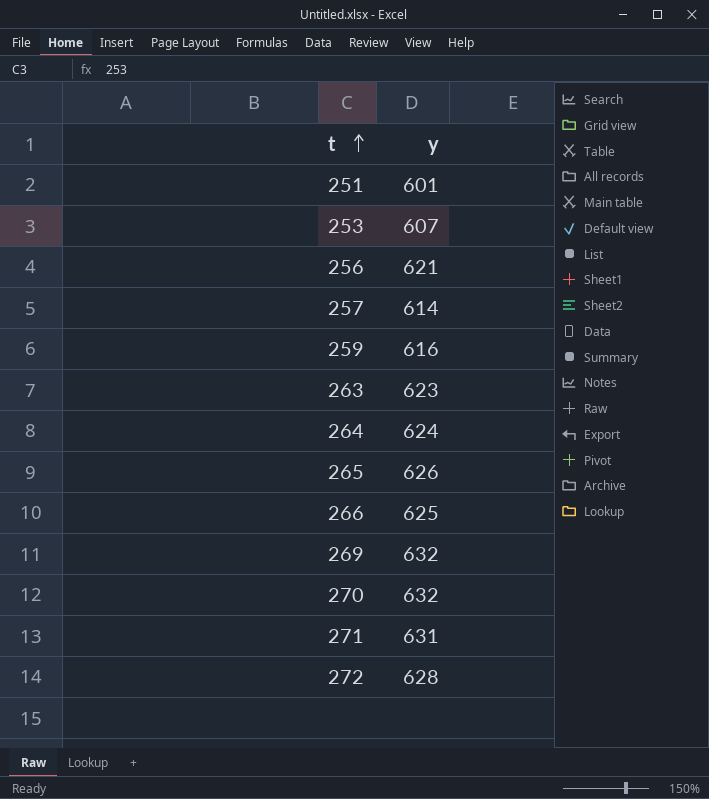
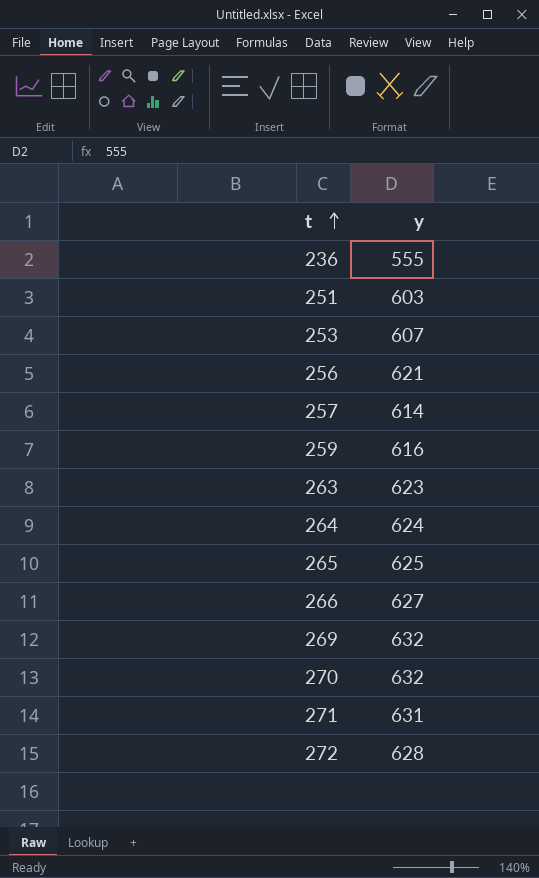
row 236: none -> 555
251 | y: 601 -> 603
265 | y: 626 -> 625
266 | y: 625 -> 627

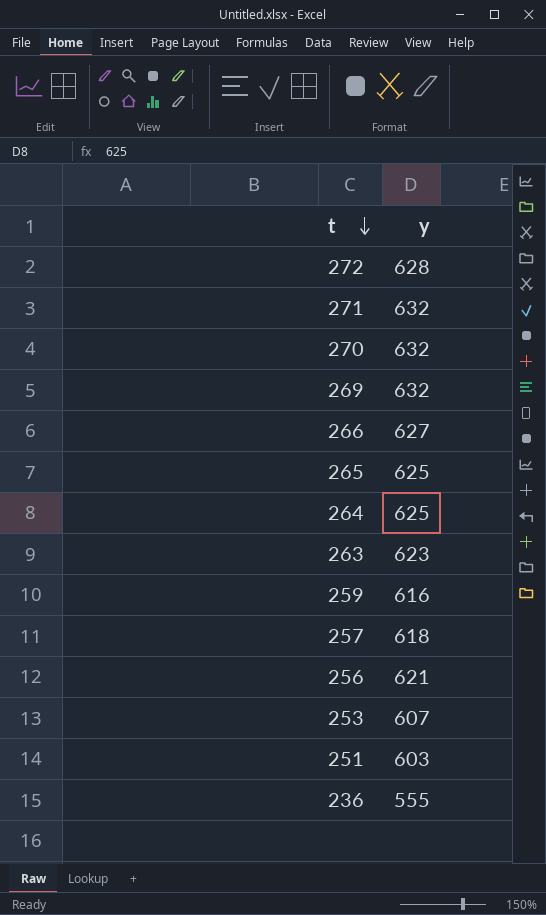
row order: t ascending -> t descending
271 | y: 631 -> 632
264 | y: 624 -> 625
257 | y: 614 -> 618

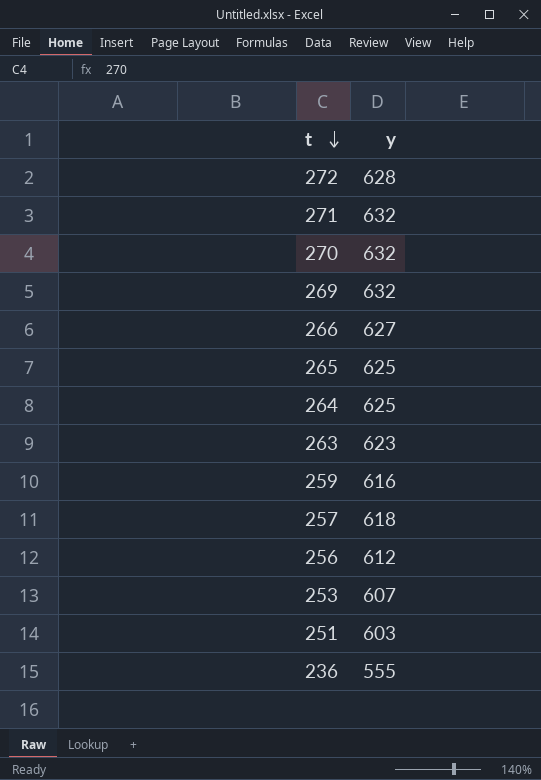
256 | y: 621 -> 612

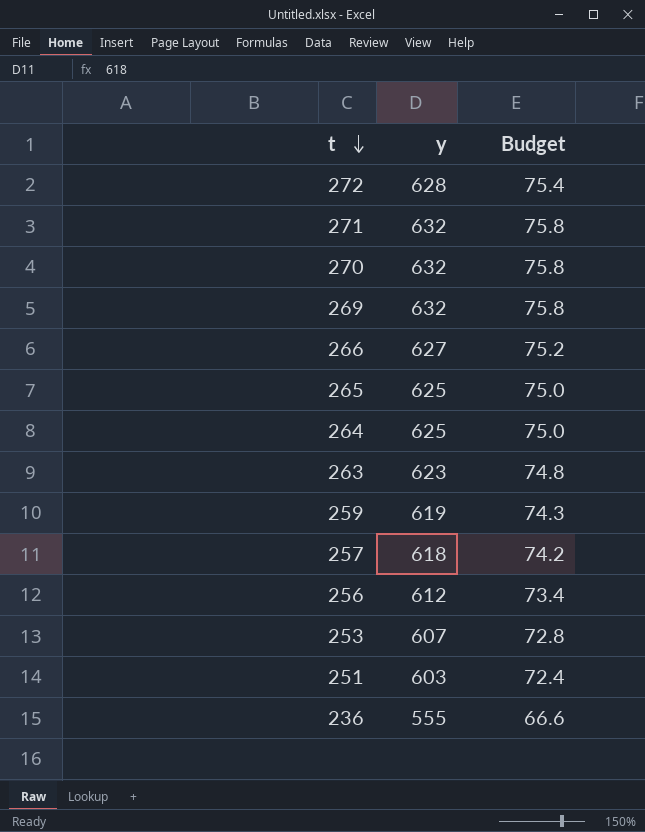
column Budget | formula: none -> [y] * 0.12
259 | y: 616 -> 619

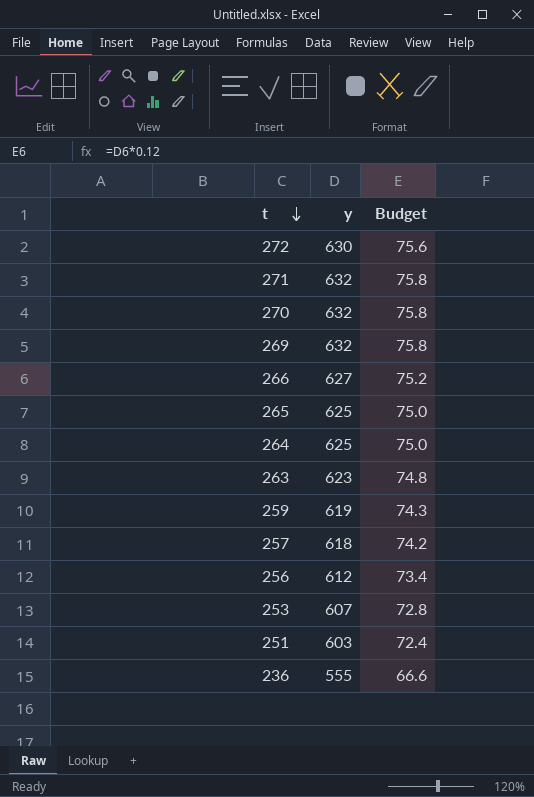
272 | y: 628 -> 630
272 | Budget: 75.4 -> 75.6

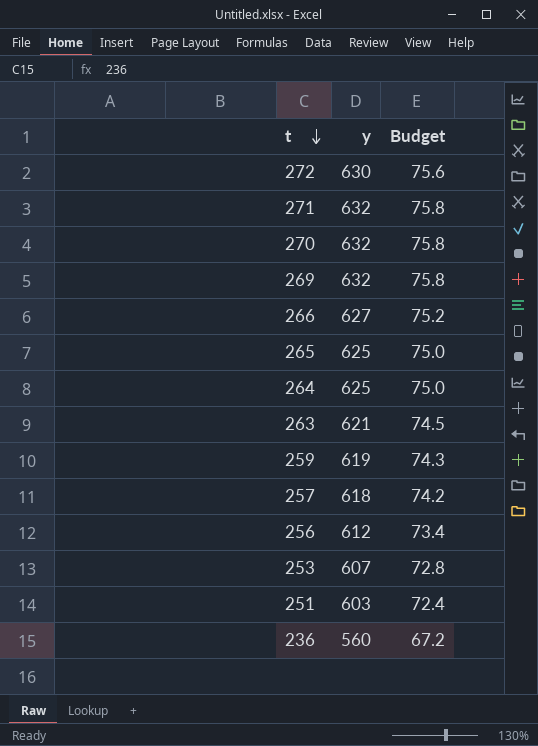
263 | y: 623 -> 621
263 | Budget: 74.8 -> 74.5
236 | y: 555 -> 560
236 | Budget: 66.6 -> 67.2

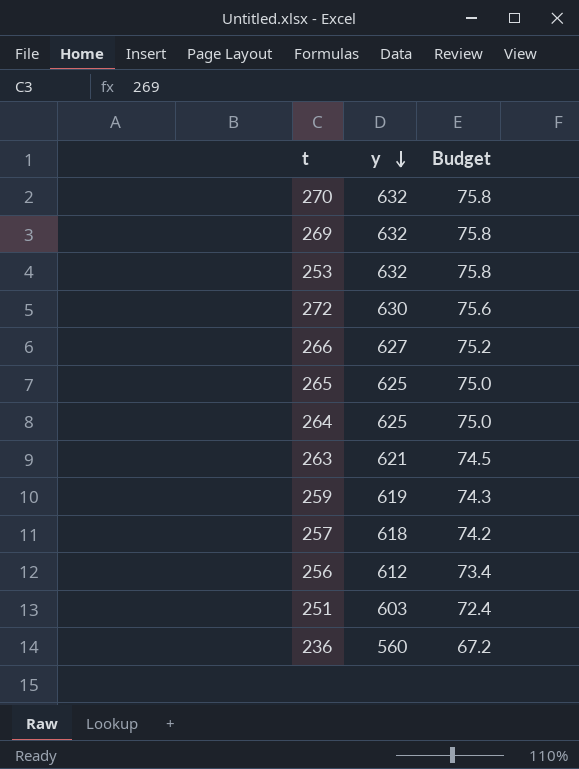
row order: t descending -> y descending
row 271: 632 | 75.8 -> none
253 | y: 607 -> 632
253 | Budget: 72.8 -> 75.8

